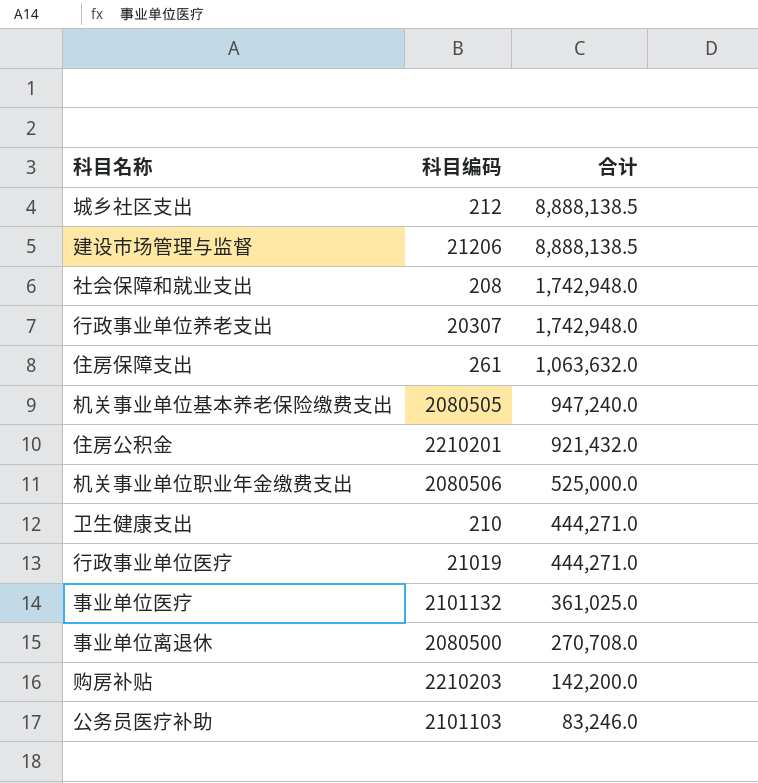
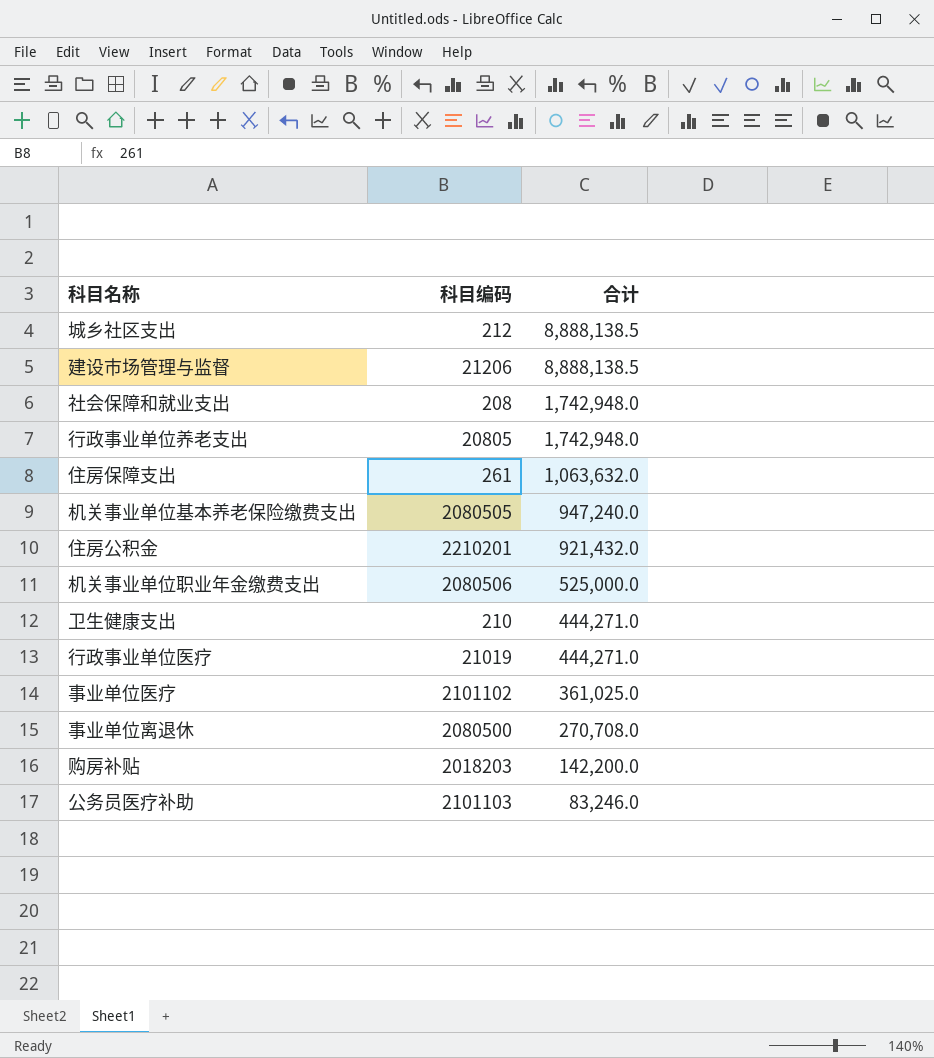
行政事业单位养老支出 | 科目编码: 20307 -> 20805
事业单位医疗 | 科目编码: 2101132 -> 2101102
购房补贴 | 科目编码: 2210203 -> 2018203

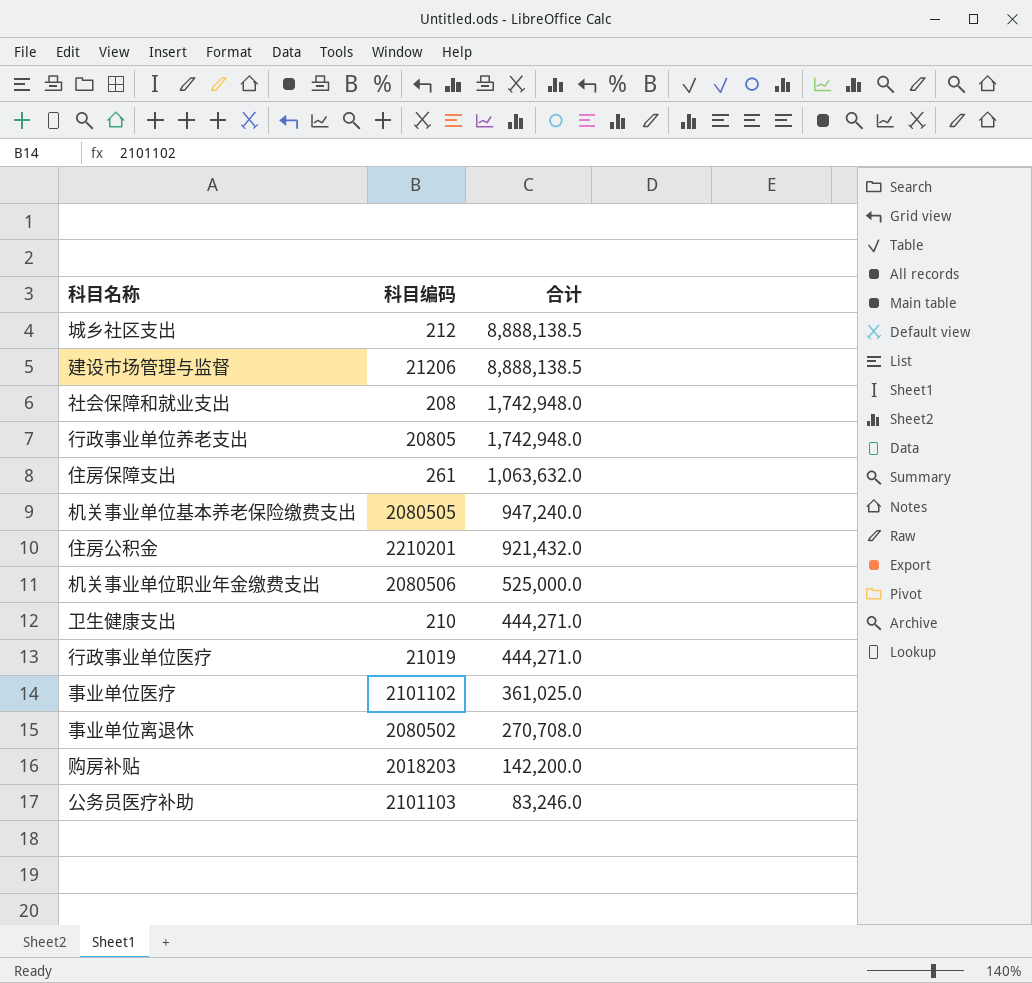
事业单位离退休 | 科目编码: 2080500 -> 2080502

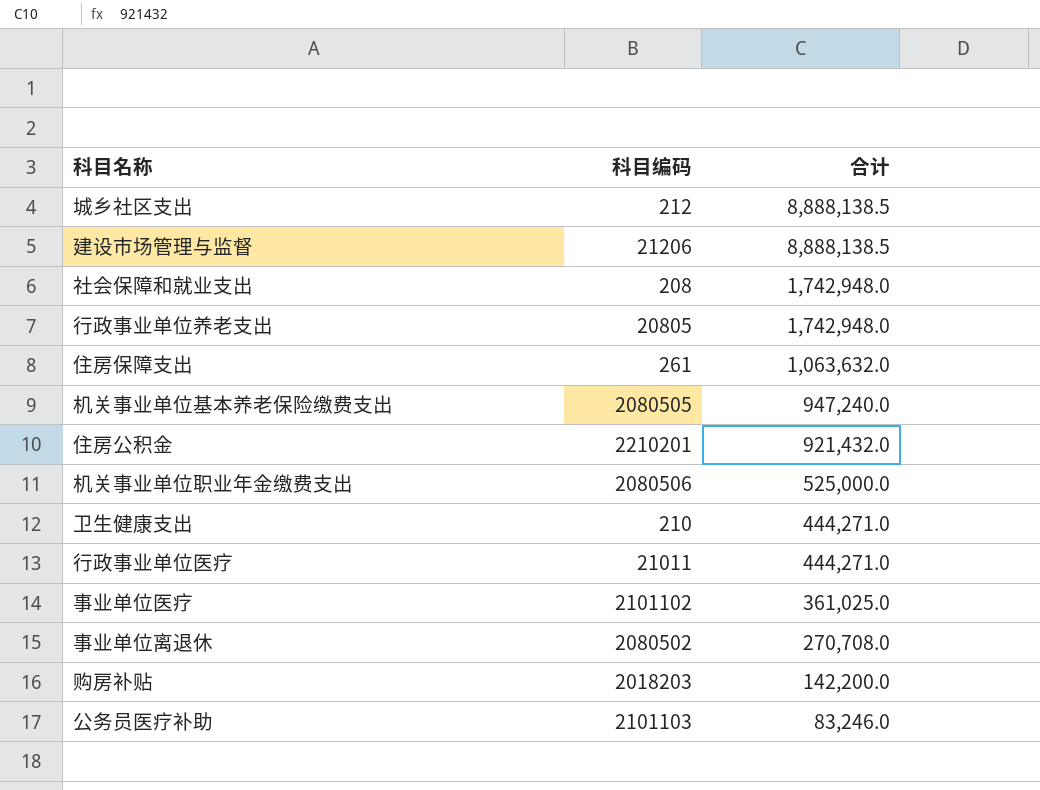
行政事业单位医疗 | 科目编码: 21019 -> 21011

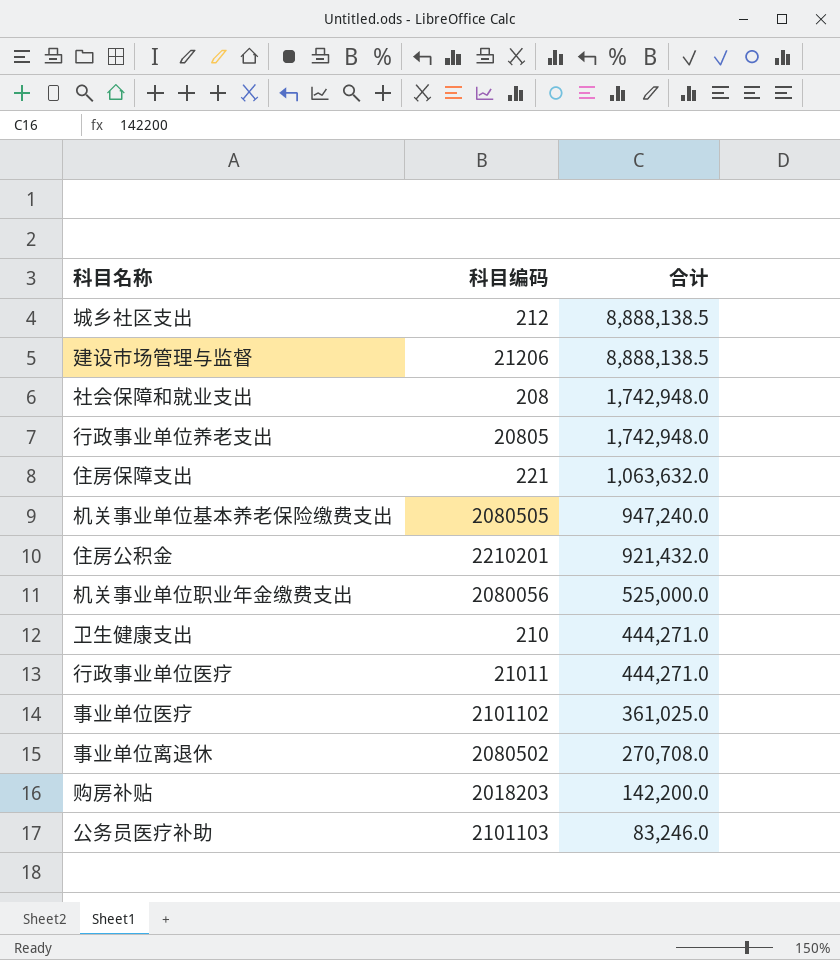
住房保障支出 | 科目编码: 261 -> 221
机关事业单位职业年金缴费支出 | 科目编码: 2080506 -> 2080056

